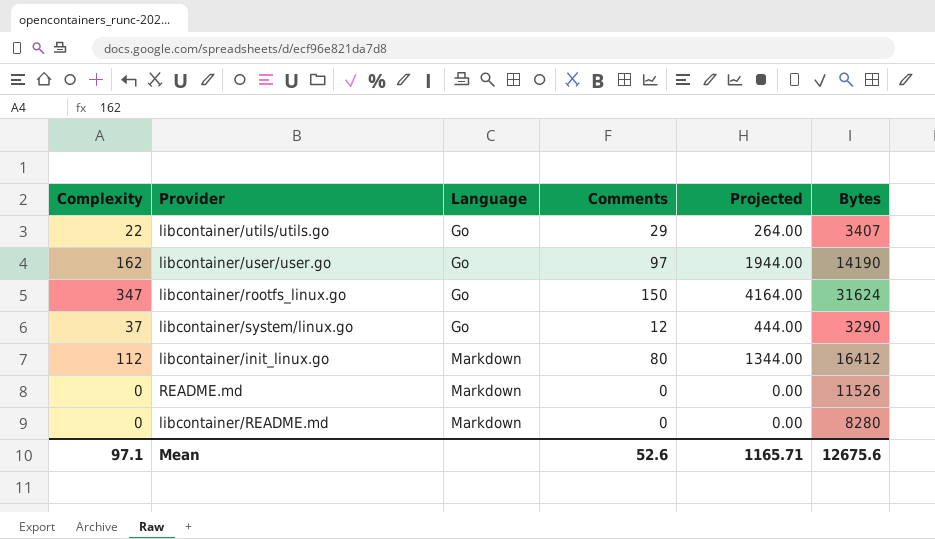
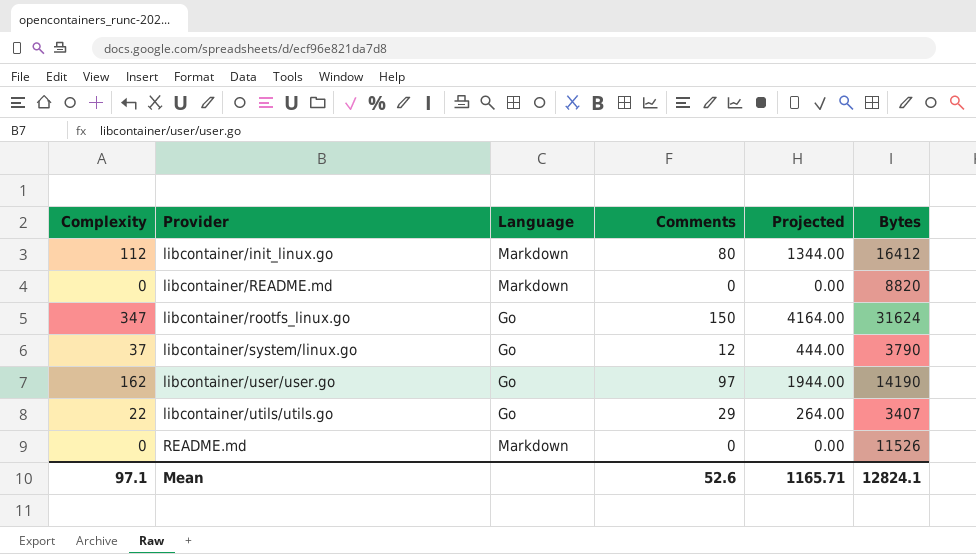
row order: Language ascending -> Provider ascending
libcontainer/README.md | Bytes: 8280 -> 8820
libcontainer/system/linux.go | Bytes: 3290 -> 3790
Mean | Bytes: 12675.6 -> 12824.1

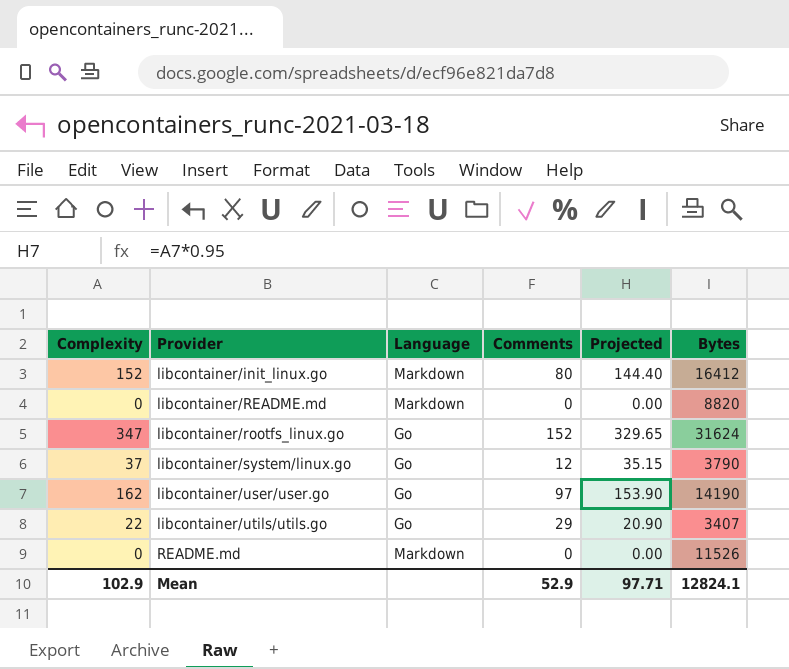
column Projected | formula: [Complexity] * 12 -> [Complexity] * 0.95
libcontainer/init_linux.go | Complexity: 112 -> 152
libcontainer/rootfs_linux.go | Comments: 150 -> 152
Mean | Complexity: 97.1 -> 102.9
Mean | Comments: 52.6 -> 52.9
Mean | Projected: 1165.71 -> 97.71

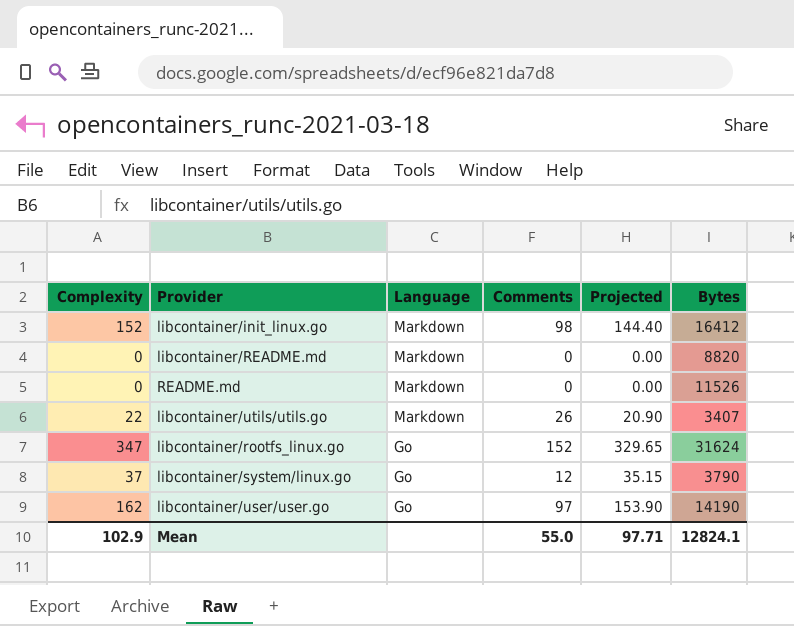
row order: Provider ascending -> Language descending
libcontainer/init_linux.go | Comments: 80 -> 98
libcontainer/utils/utils.go | Language: Go -> Markdown
libcontainer/utils/utils.go | Comments: 29 -> 26
Mean | Comments: 52.9 -> 55.0

